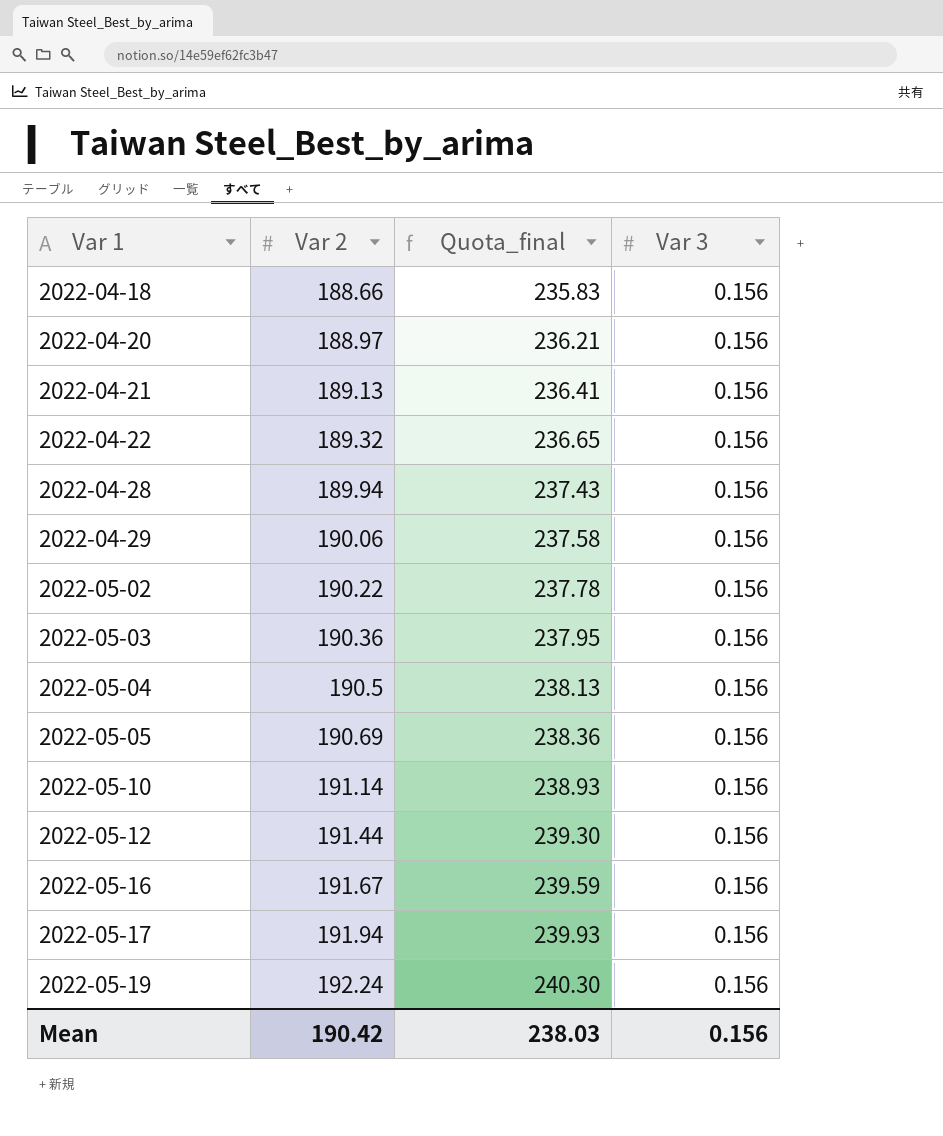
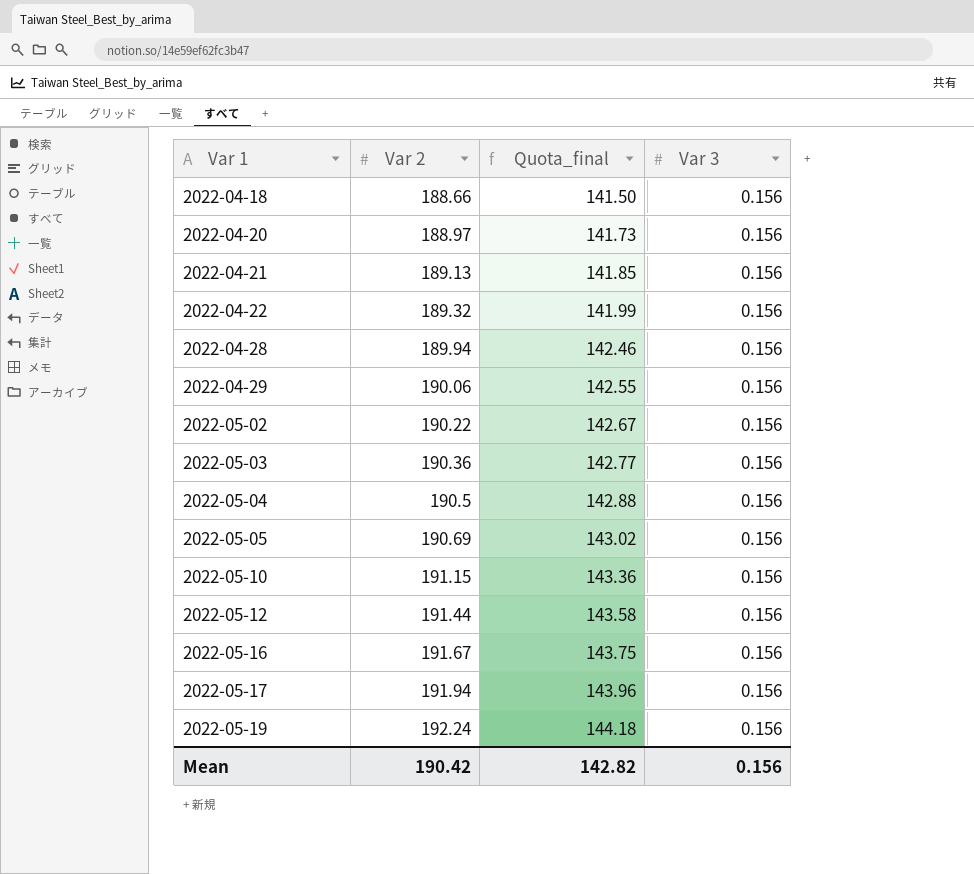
column Quota_final | formula: [Var 2] * 1.25 -> [Var 2] * 0.75
2022-05-10 | Var 2: 191.14 -> 191.15
Mean | Quota_final: 238.03 -> 142.82

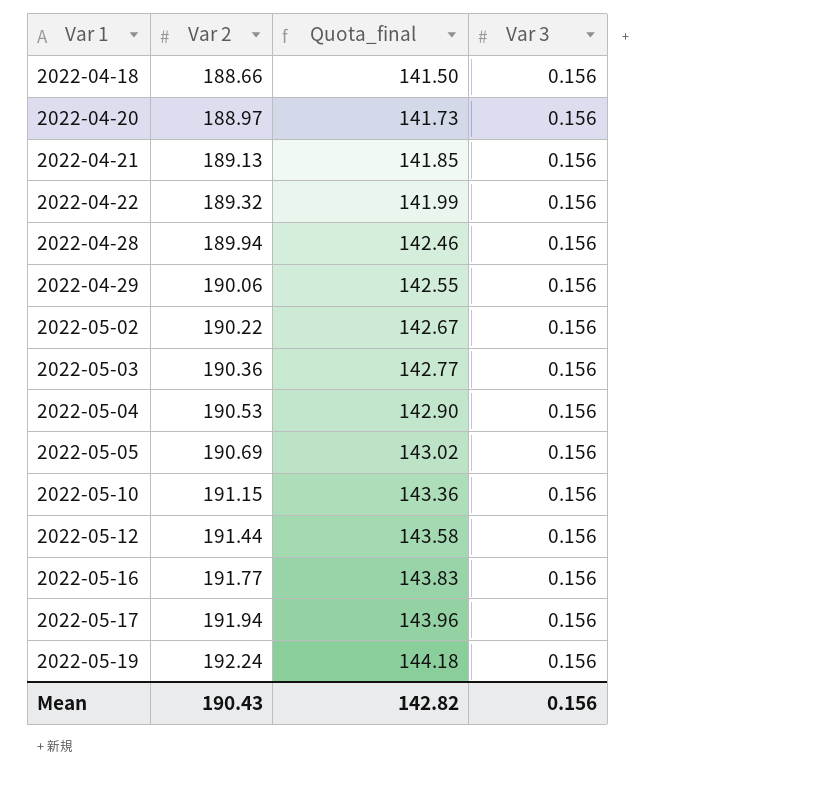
2022-05-04 | Var 2: 190.5 -> 190.53
2022-05-04 | Quota_final: 142.88 -> 142.90
2022-05-16 | Var 2: 191.67 -> 191.77
2022-05-16 | Quota_final: 143.75 -> 143.83
Mean | Var 2: 190.42 -> 190.43

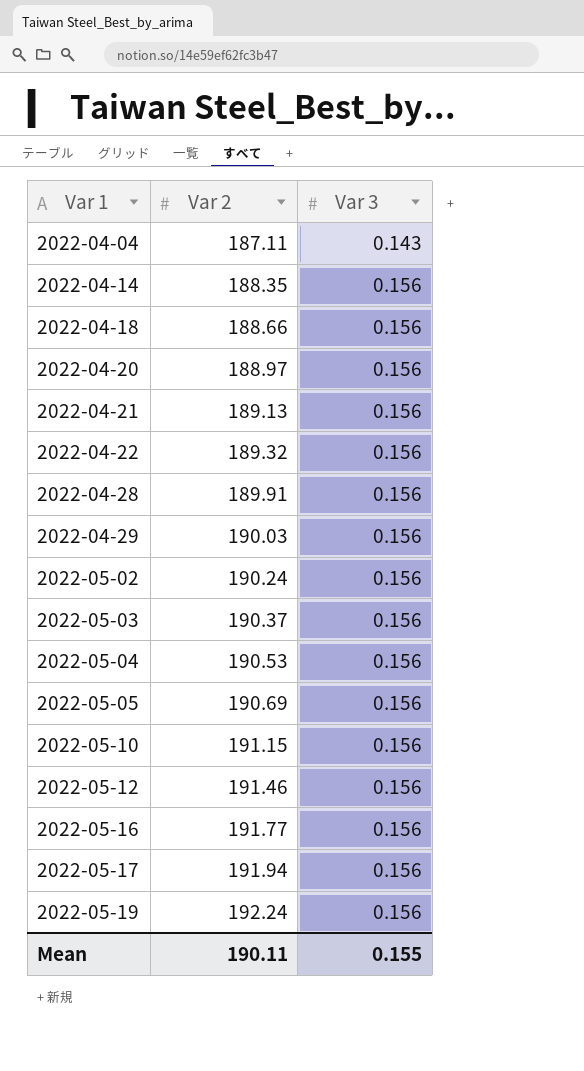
column Quota_final | formula: [Var 2] * 0.75 -> none
row 2022-04-04: none -> 187.11 | 0.143
row 2022-04-14: none -> 188.35 | 0.156
2022-04-28 | Var 2: 189.94 -> 189.91
2022-04-29 | Var 2: 190.06 -> 190.03
2022-05-02 | Var 2: 190.22 -> 190.24
2022-05-03 | Var 2: 190.36 -> 190.37
2022-05-12 | Var 2: 191.44 -> 191.46
Mean | Var 2: 190.43 -> 190.11
Mean | Var 3: 0.156 -> 0.155

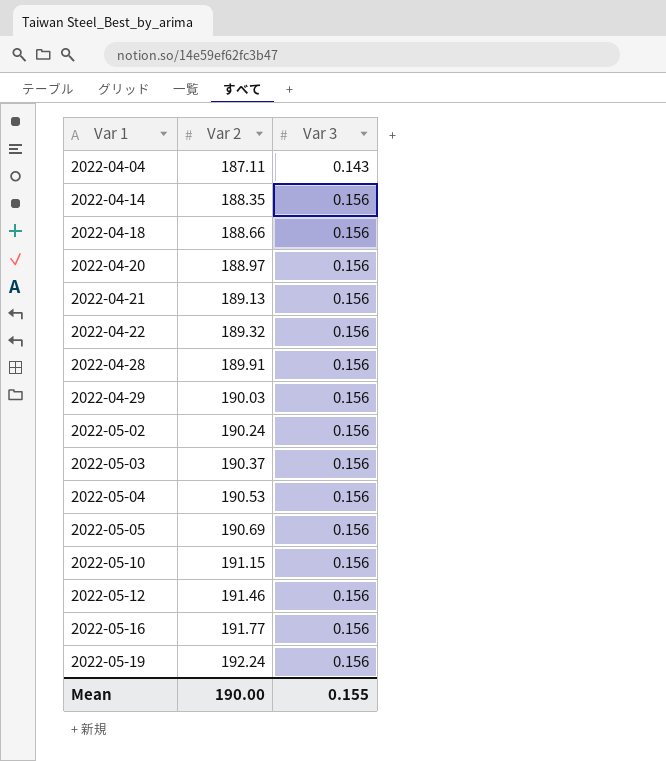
row 2022-05-17: 191.94 | 0.156 -> none
Mean | Var 2: 190.11 -> 190.00

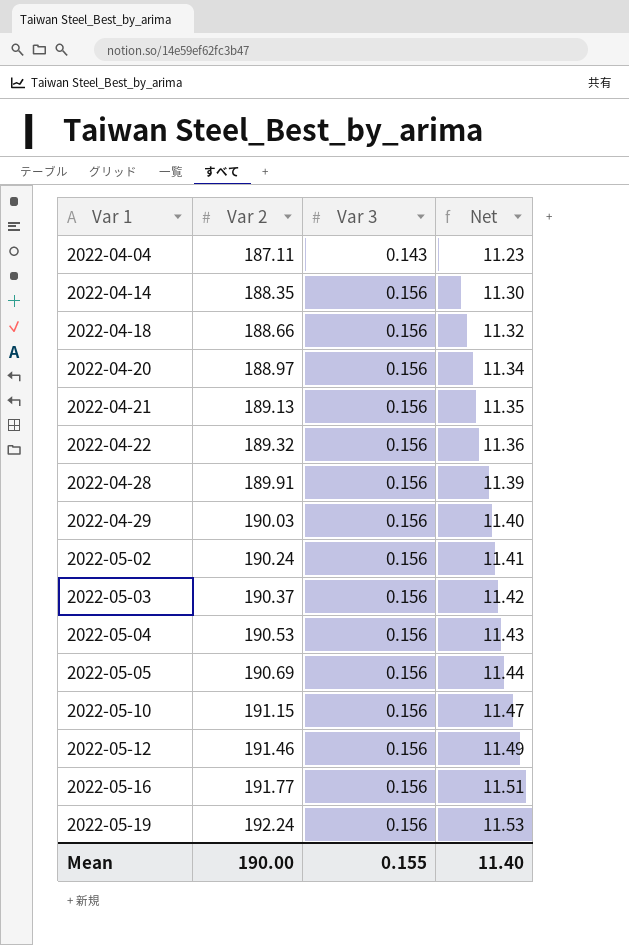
column Net | formula: none -> [Var 2] * 0.06

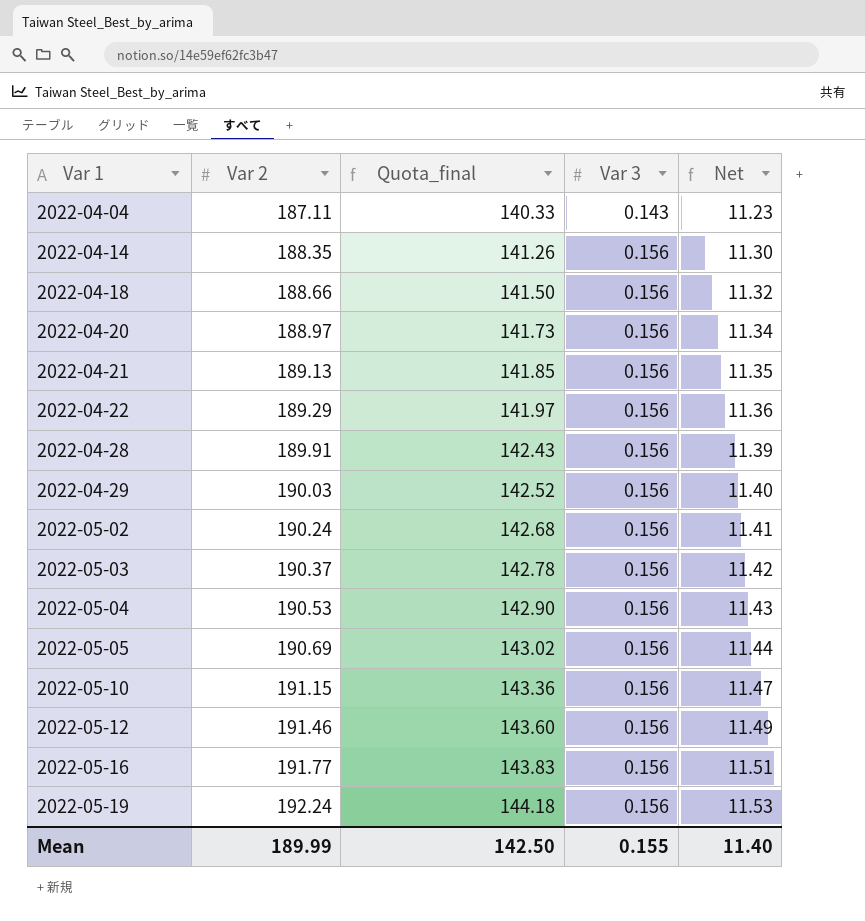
column Quota_final | formula: none -> [Var 2] * 0.75
2022-04-22 | Var 2: 189.32 -> 189.29
Mean | Var 2: 190.00 -> 189.99

